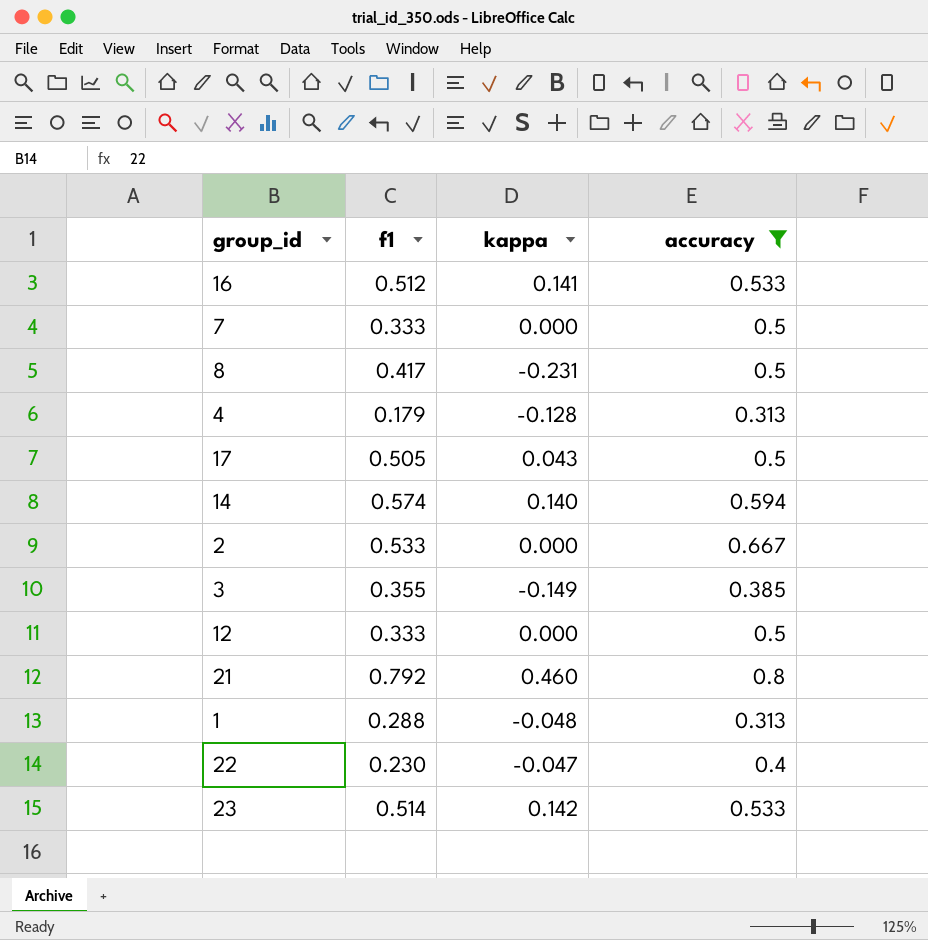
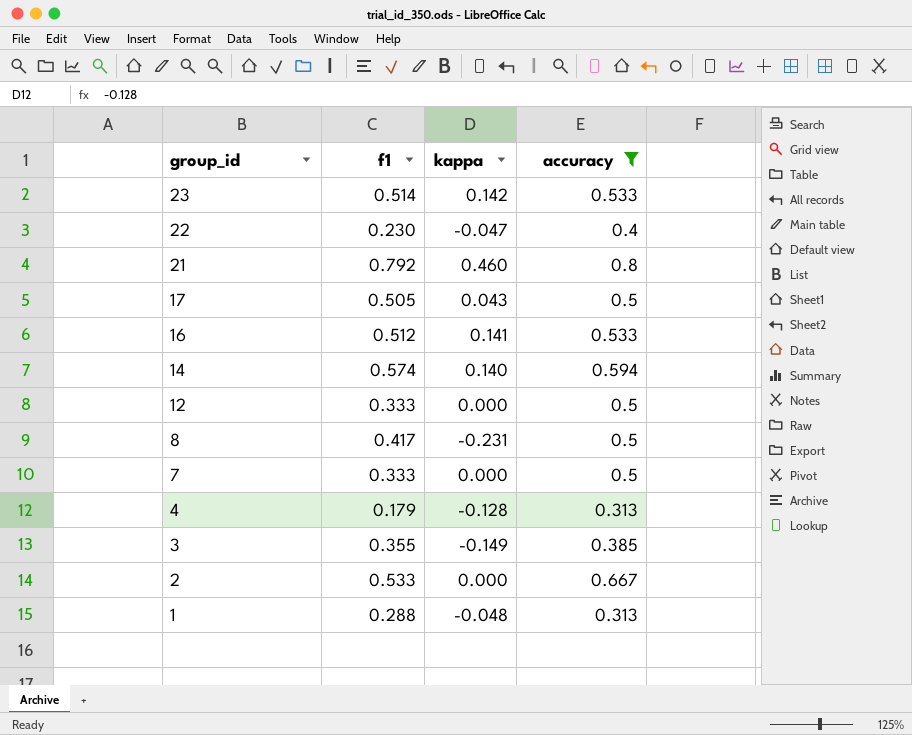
row order: none -> group_id descending

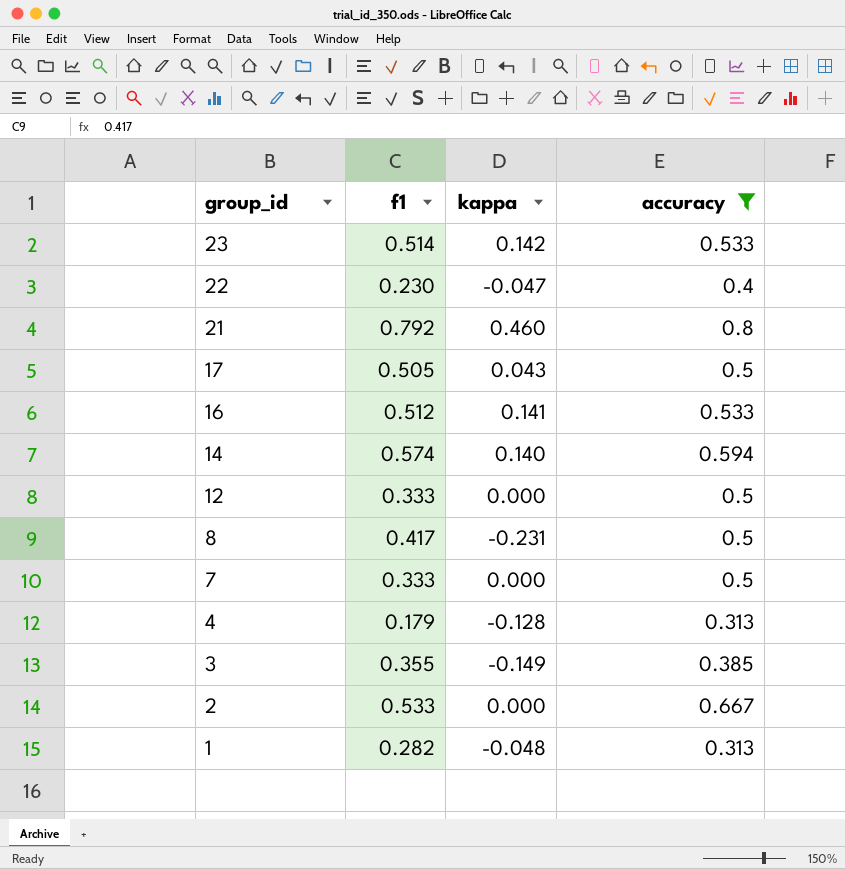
1 | f1: 0.288 -> 0.282

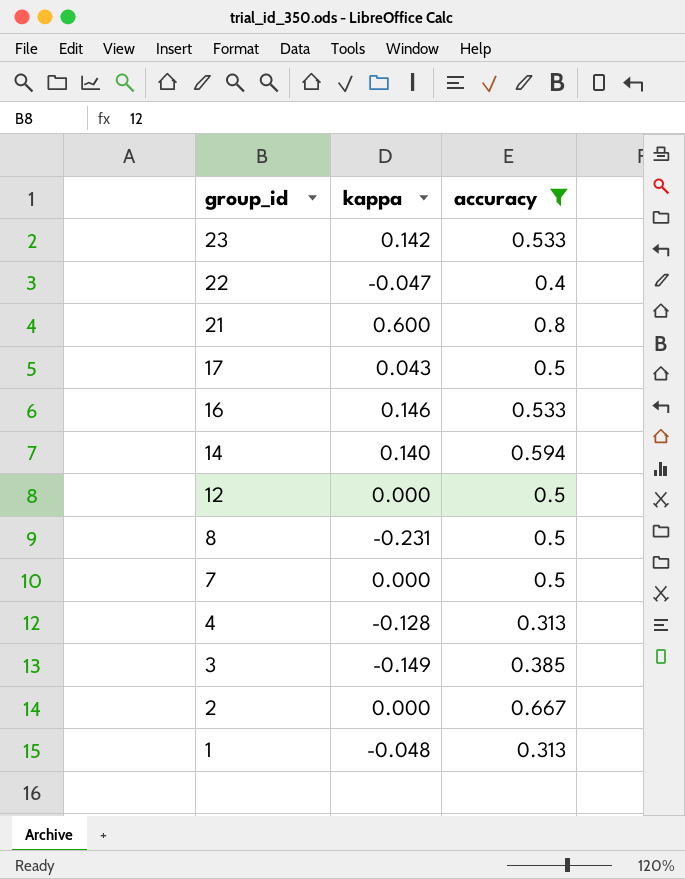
column f1 | position: 2 -> none
21 | kappa: 0.460 -> 0.600
16 | kappa: 0.141 -> 0.146

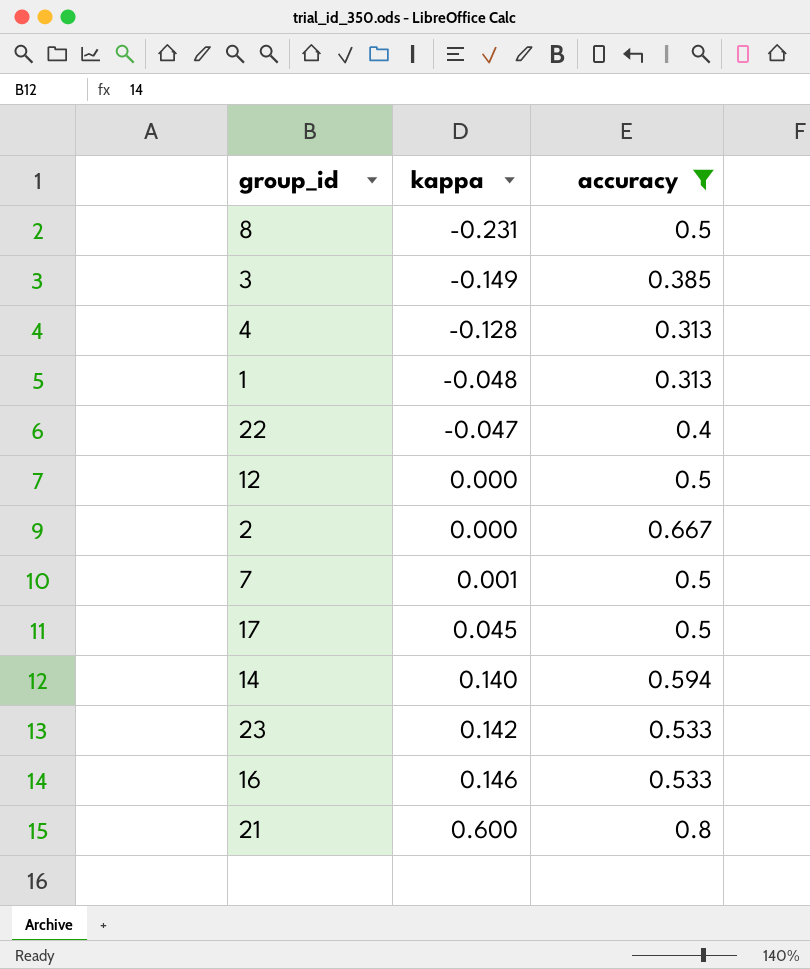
row order: group_id descending -> kappa ascending
7 | kappa: 0.000 -> 0.001
17 | kappa: 0.043 -> 0.045

